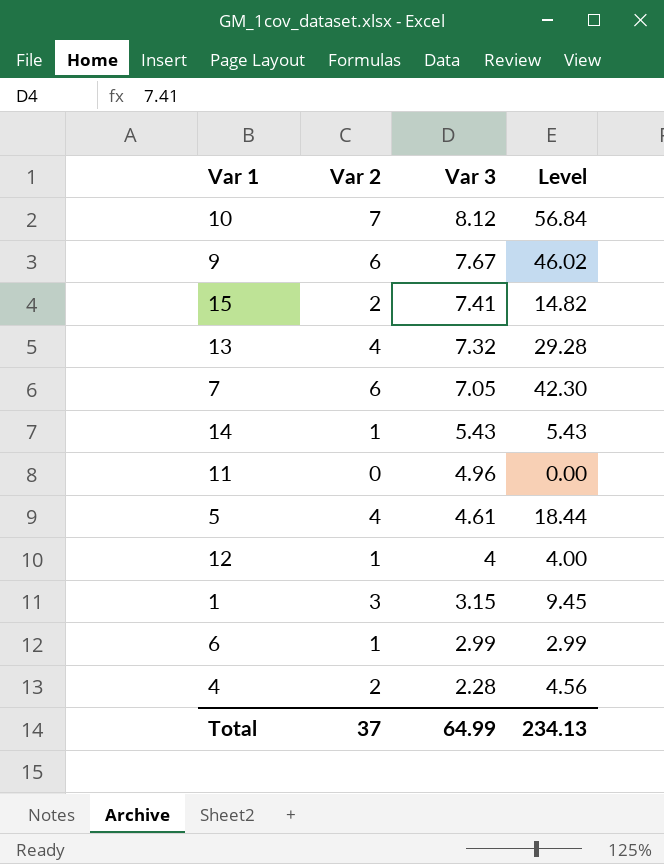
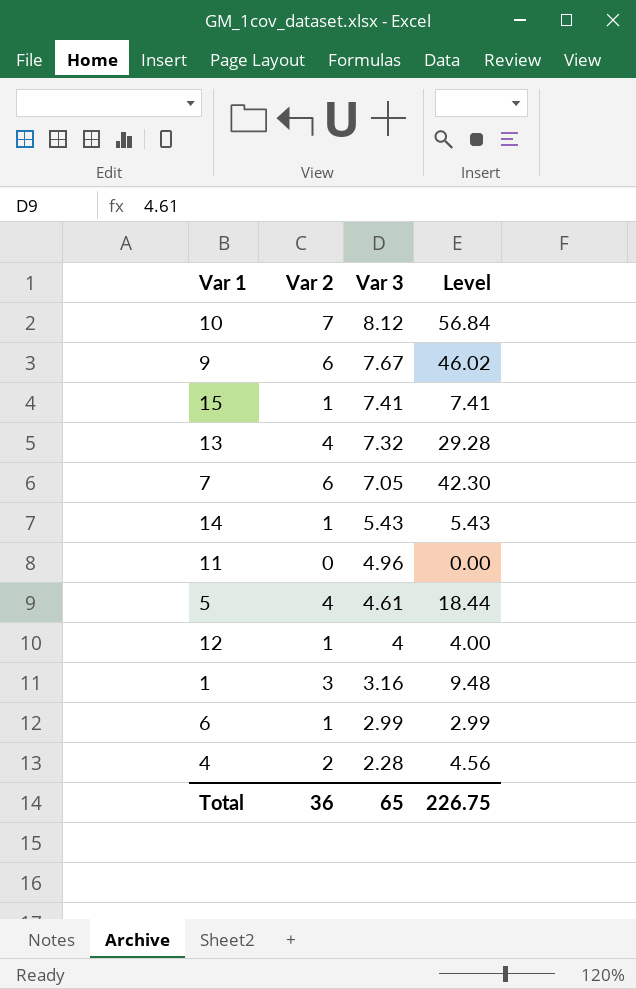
15 | Var 2: 2 -> 1
15 | Level: 14.82 -> 7.41
1 | Var 3: 3.15 -> 3.16
1 | Level: 9.45 -> 9.48
Total | Var 2: 37 -> 36
Total | Var 3: 64.99 -> 65
Total | Level: 234.13 -> 226.75

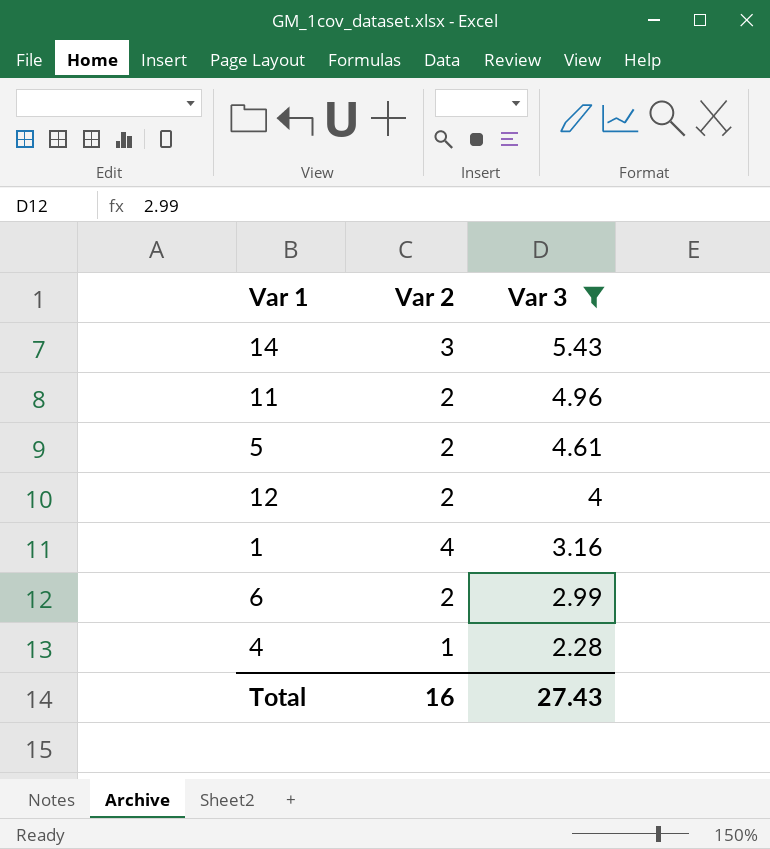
filter: none -> Var 3 <= 5.43
column Level | formula: [Var 2] * [Var 3] -> none
14 | Var 2: 1 -> 3
11 | Var 2: 0 -> 2
5 | Var 2: 4 -> 2
12 | Var 2: 1 -> 2
1 | Var 2: 3 -> 4
6 | Var 2: 1 -> 2
4 | Var 2: 2 -> 1
Total | Var 2: 36 -> 16
Total | Var 3: 65 -> 27.43

